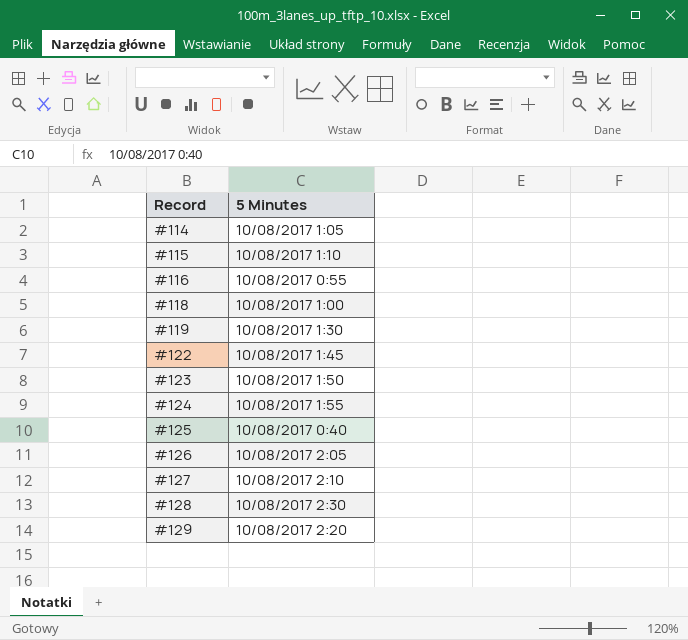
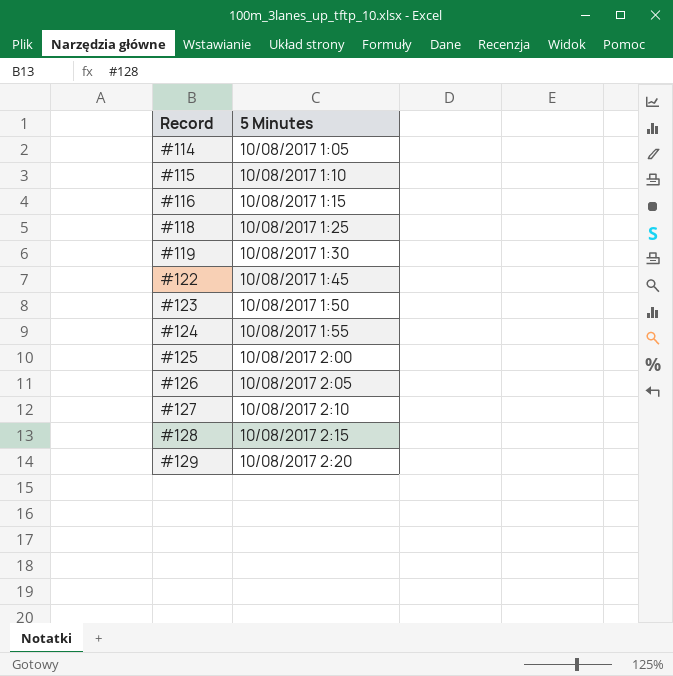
#116 | 5 Minutes: 10/08/2017 0:55 -> 10/08/2017 1:15
#118 | 5 Minutes: 10/08/2017 1:00 -> 10/08/2017 1:25
#125 | 5 Minutes: 10/08/2017 0:40 -> 10/08/2017 2:00
#128 | 5 Minutes: 10/08/2017 2:30 -> 10/08/2017 2:15

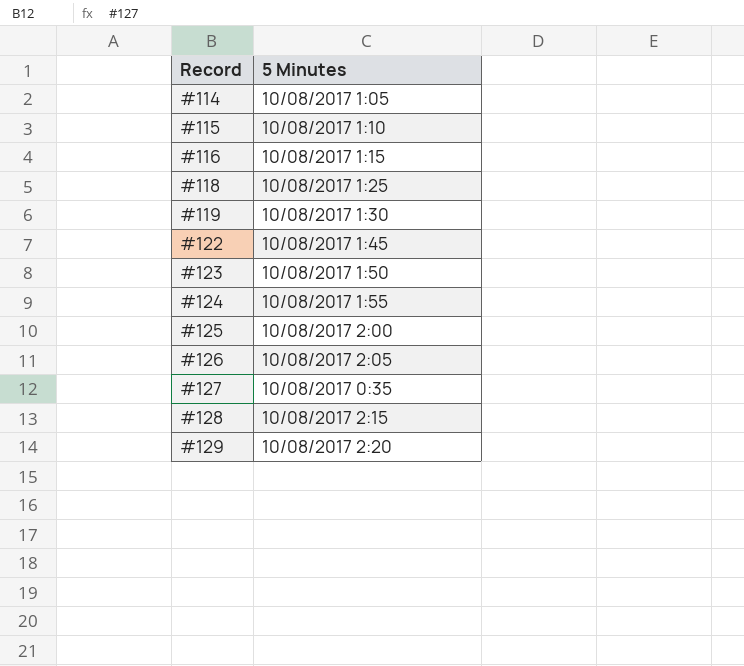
#127 | 5 Minutes: 10/08/2017 2:10 -> 10/08/2017 0:35

